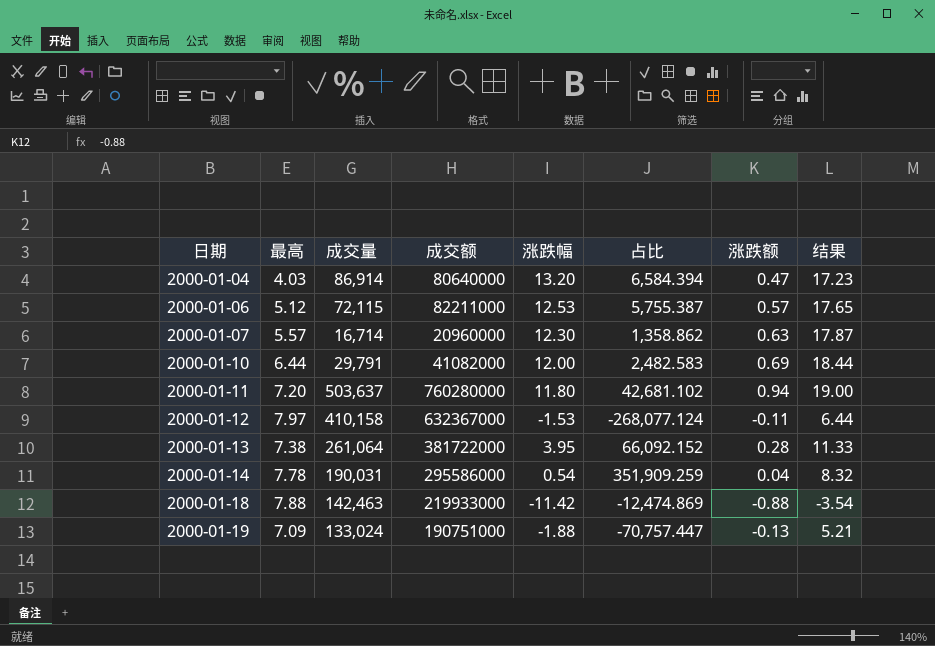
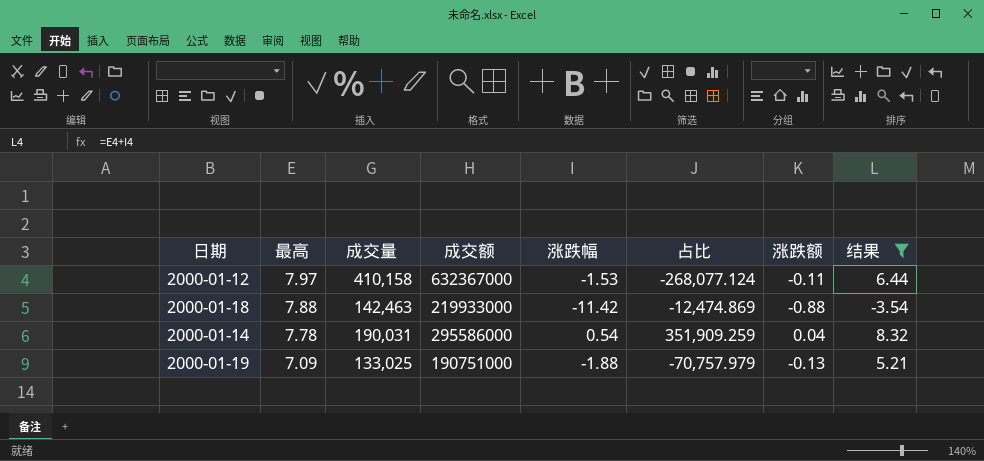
filter: none -> 结果 <= 8.32
row order: 日期 ascending -> 最高 descending
2000-01-19 | 成交量: 133,024 -> 133,025
2000-01-19 | 占比: -70,757.447 -> -70,757.979

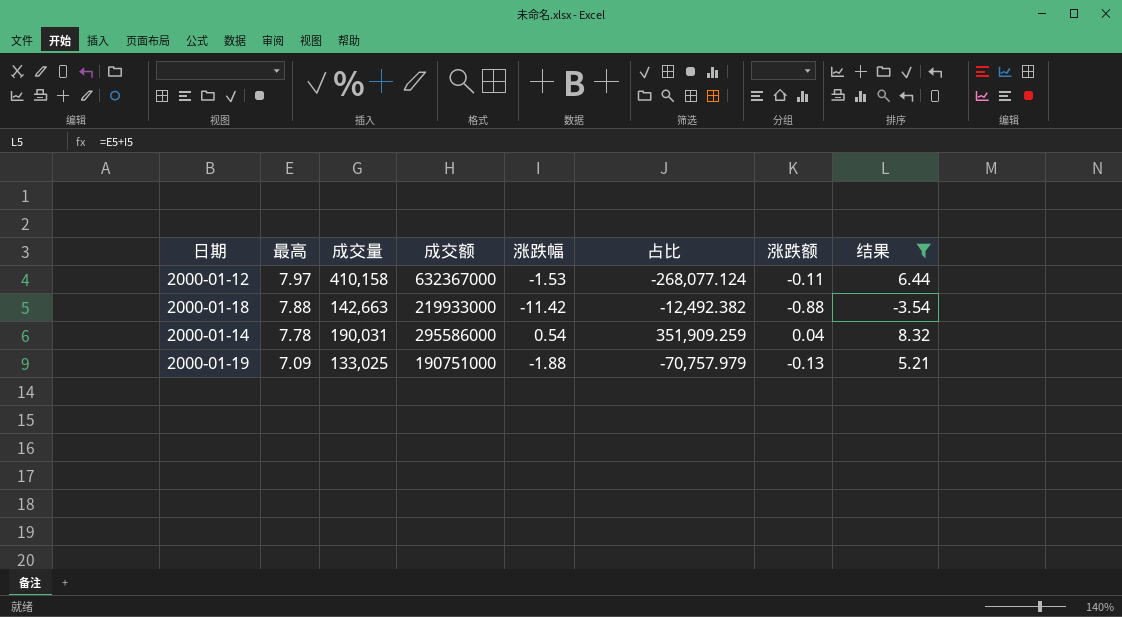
2000-01-18 | 成交量: 142,463 -> 142,663
2000-01-18 | 占比: -12,474.869 -> -12,492.382

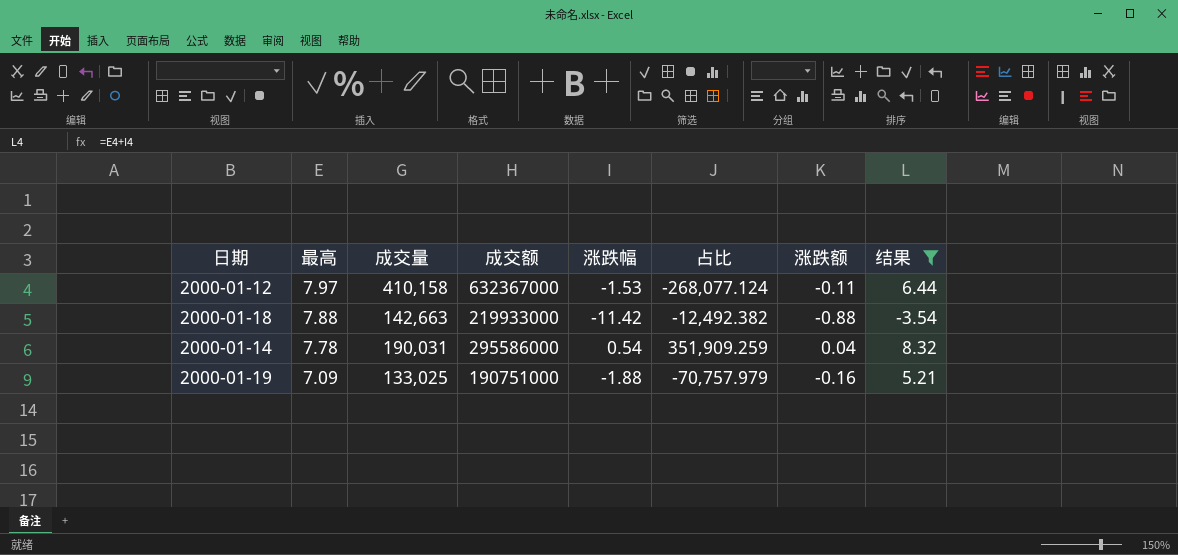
2000-01-19 | 涨跌额: -0.13 -> -0.16

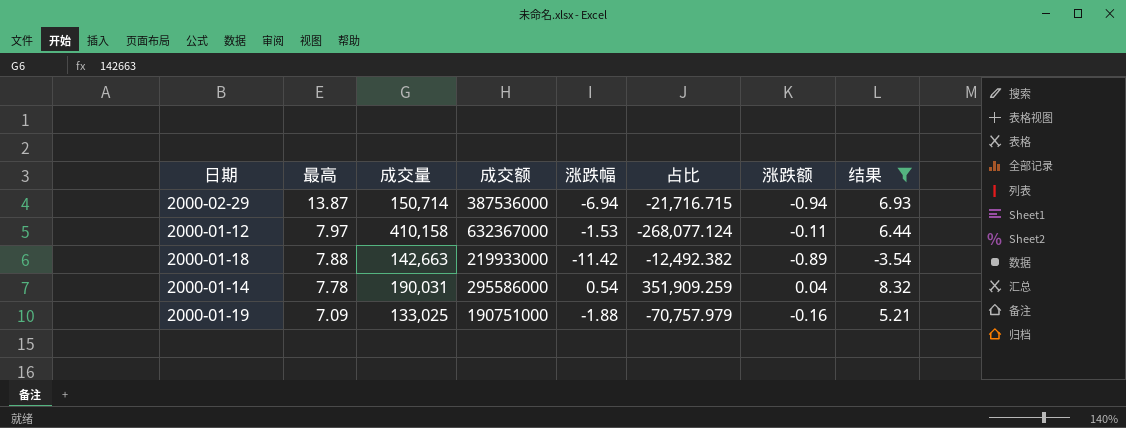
row 2000-02-29: none -> 13.87 | 150,714 | 387536000 | -6.94 | -21,716.715 | -0.94 | 6.93
2000-01-18 | 涨跌额: -0.88 -> -0.89

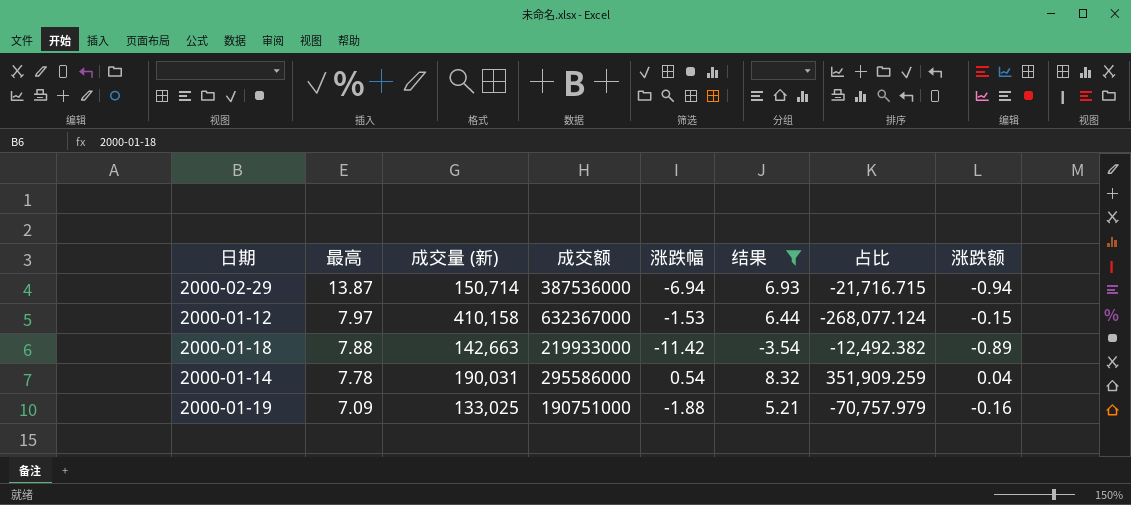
column name: 成交量 -> 成交量 (新)
column 结果 | position: 8 -> 6
2000-01-12 | 涨跌额: -0.11 -> -0.15

